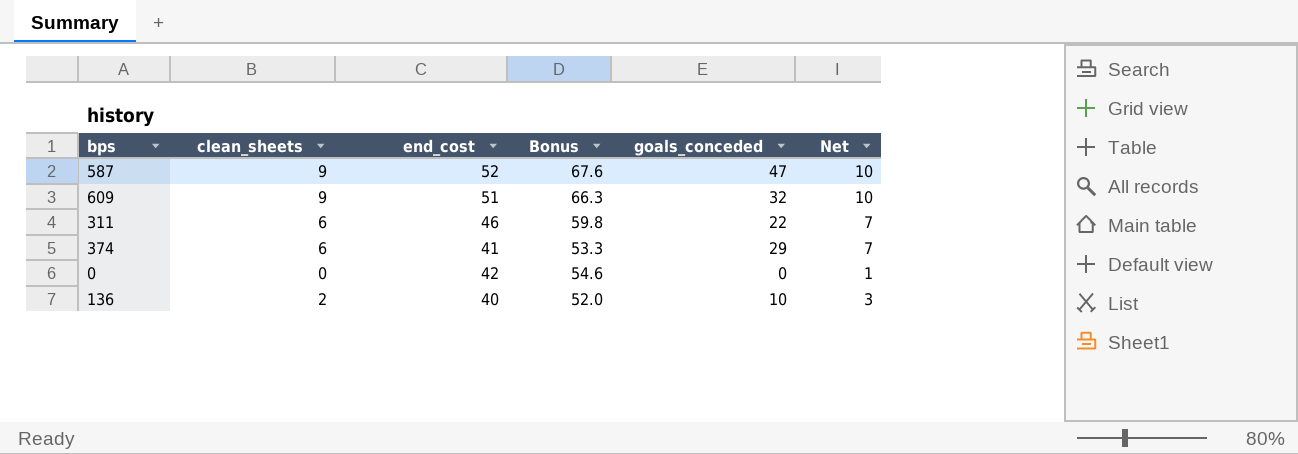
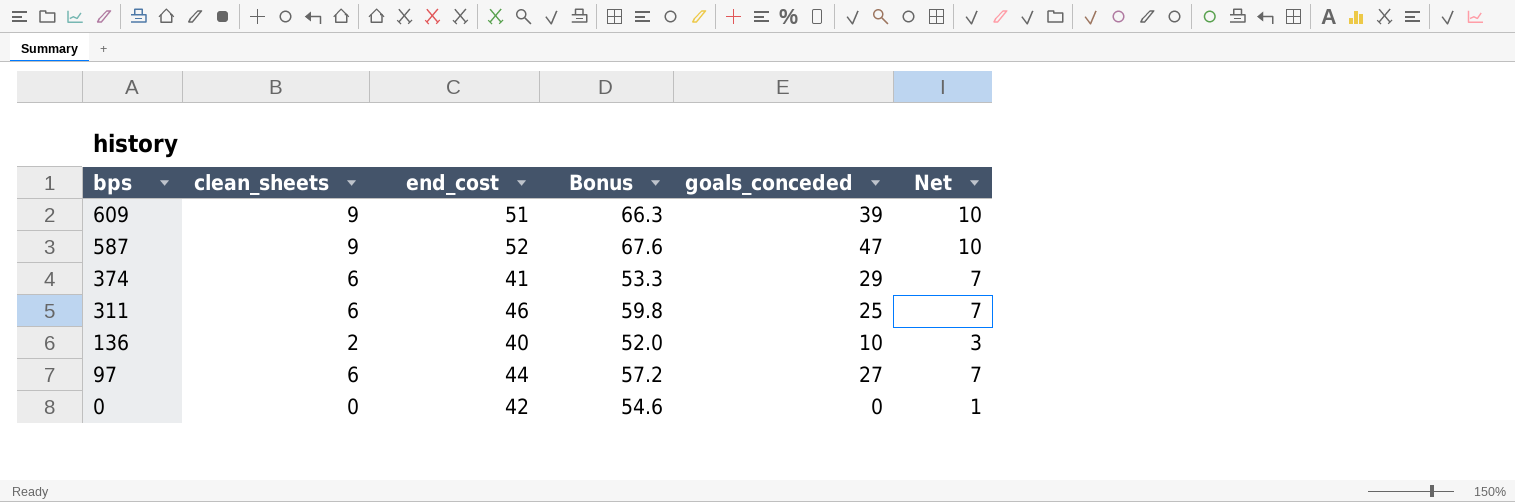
row order: none -> bps descending
609 | goals_conceded: 32 -> 39
311 | goals_conceded: 22 -> 25
row 97: none -> 6 | 44 | 57.2 | 27 | 7

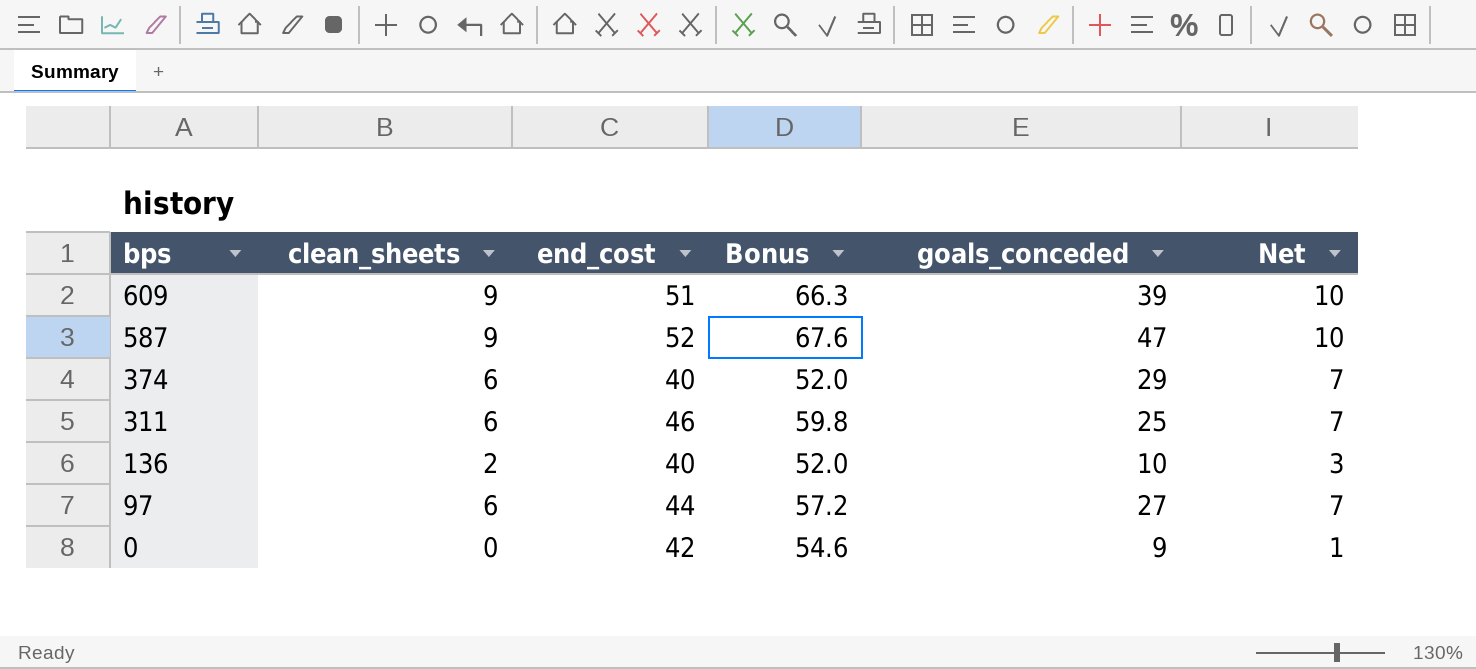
374 | end_cost: 41 -> 40
374 | Bonus: 53.3 -> 52.0
0 | goals_conceded: 0 -> 9

